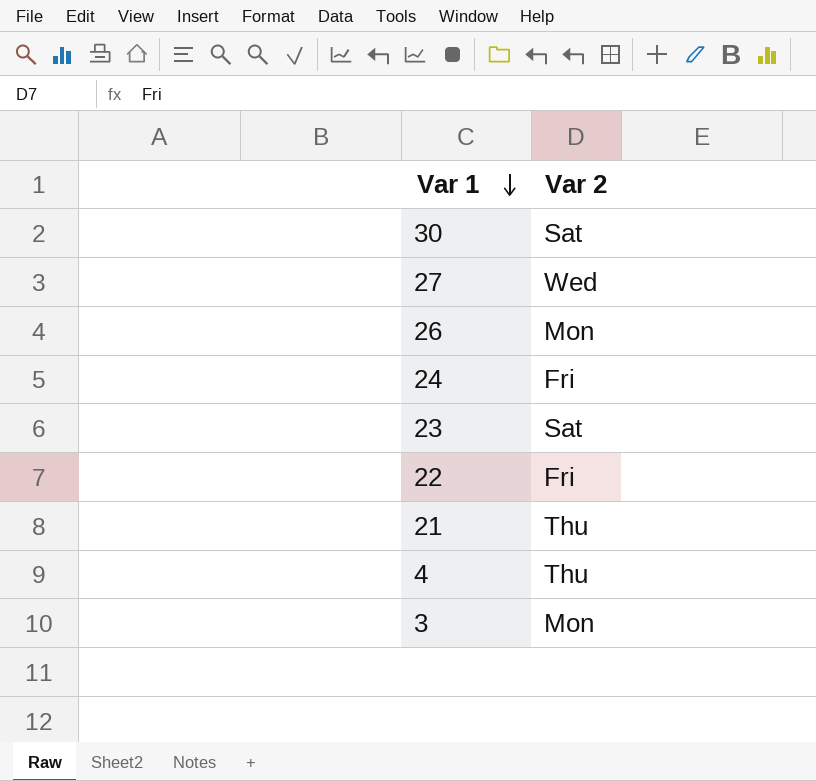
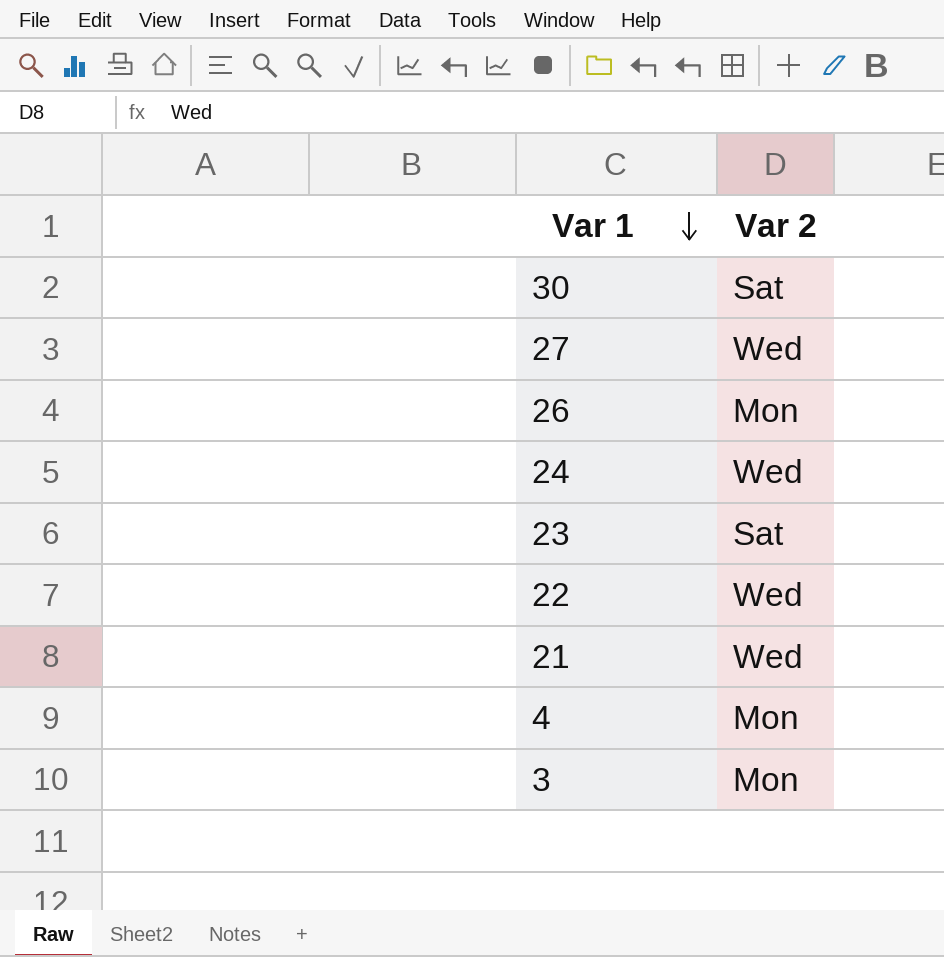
24 | Var 2: Fri -> Wed
22 | Var 2: Fri -> Wed
21 | Var 2: Thu -> Wed
4 | Var 2: Thu -> Mon

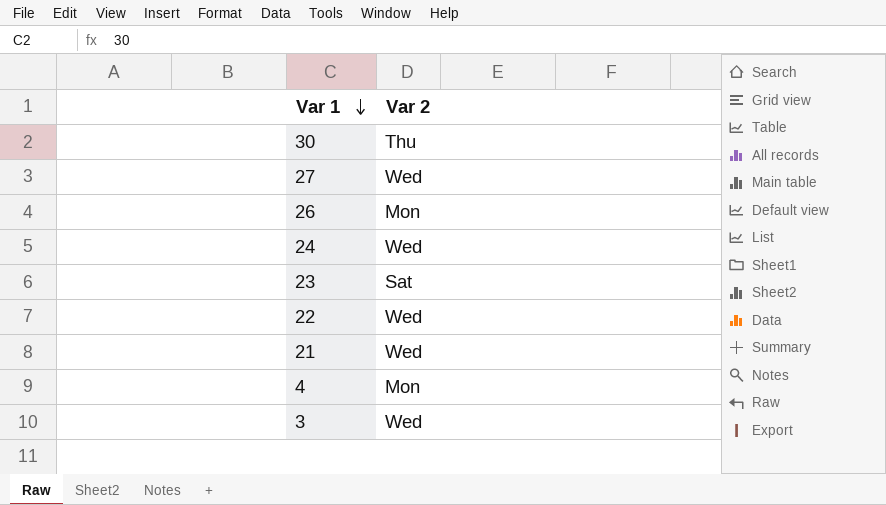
30 | Var 2: Sat -> Thu
3 | Var 2: Mon -> Wed

